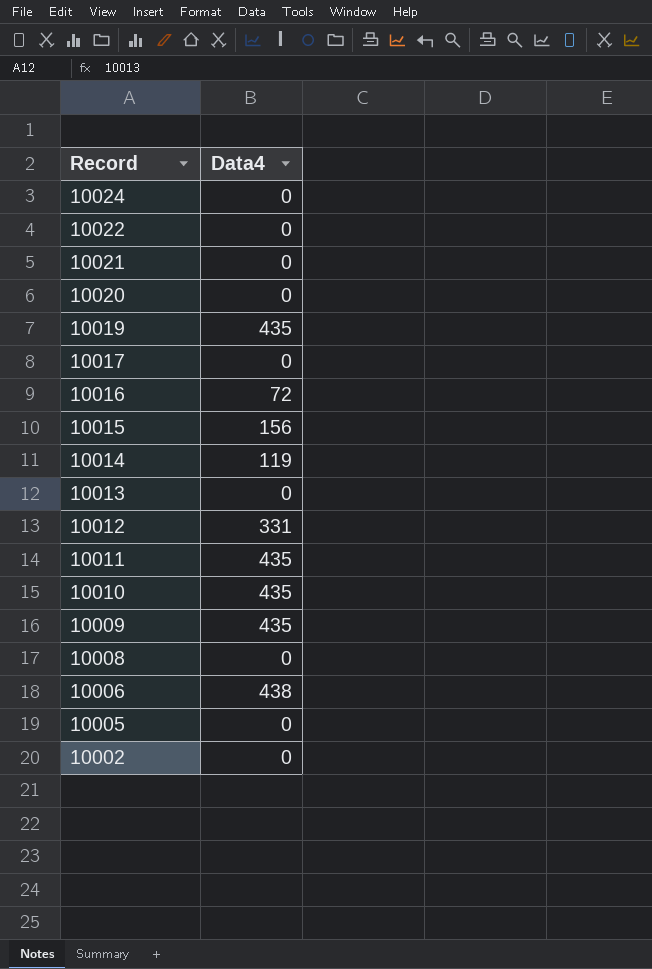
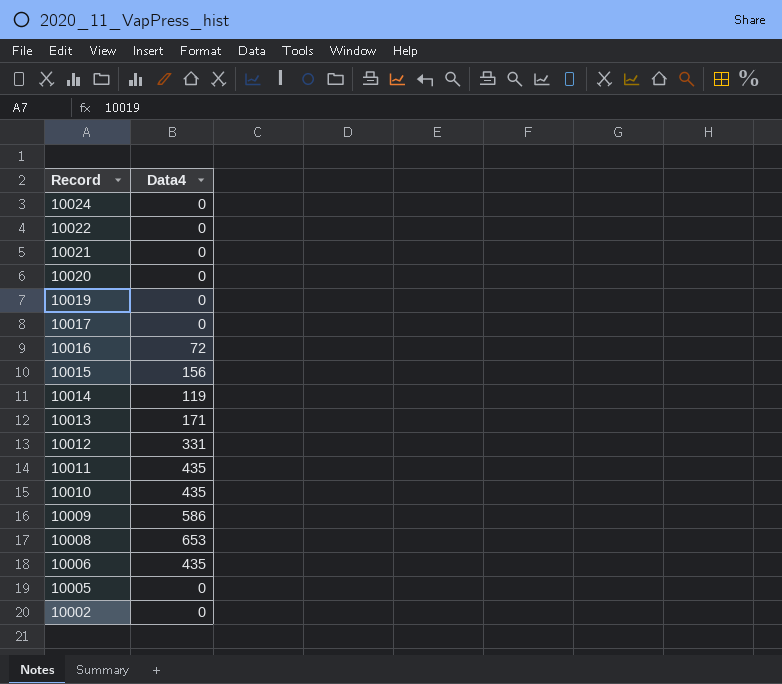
10019 | Data4: 435 -> 0
10013 | Data4: 0 -> 171
10009 | Data4: 435 -> 586
10008 | Data4: 0 -> 653
10006 | Data4: 438 -> 435

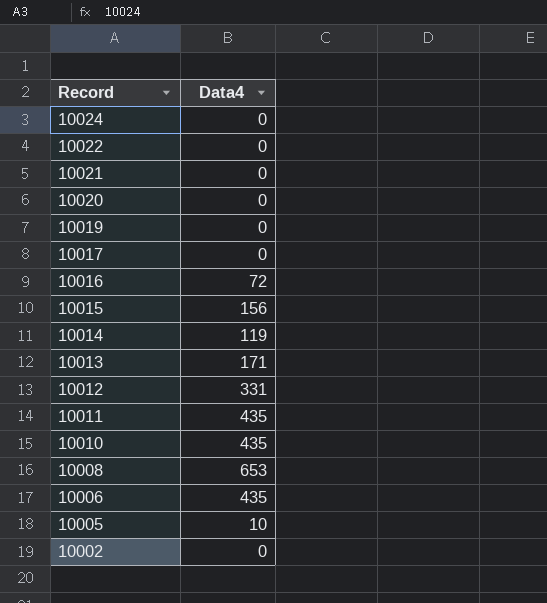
row 10009: 586 -> none
10005 | Data4: 0 -> 10

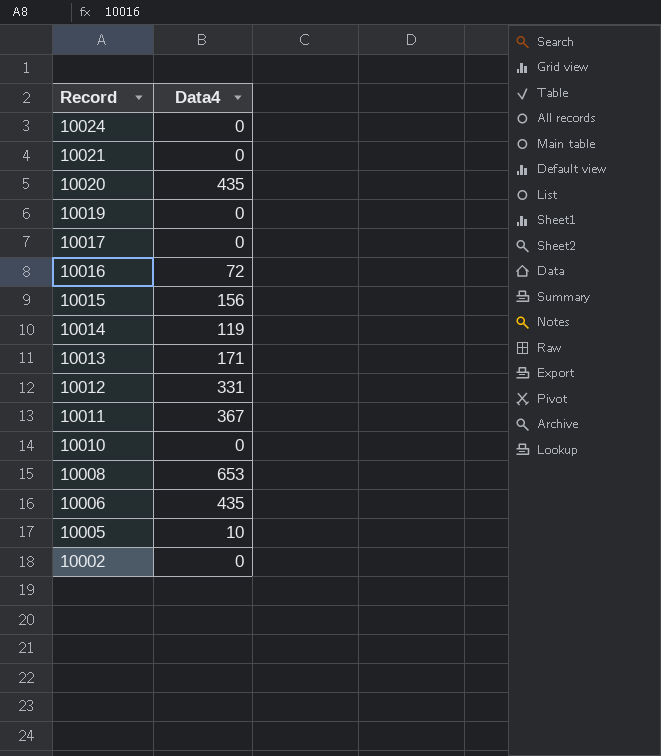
row 10022: 0 -> none
10020 | Data4: 0 -> 435
10011 | Data4: 435 -> 367
10010 | Data4: 435 -> 0

